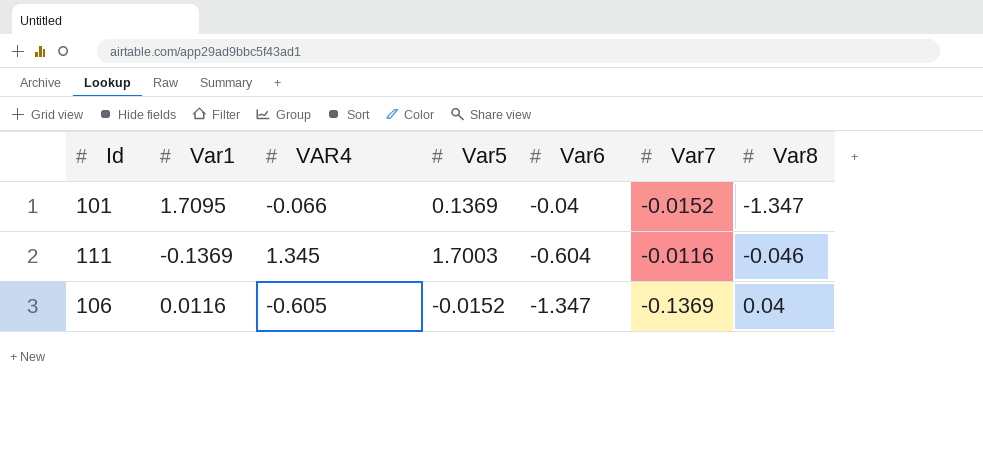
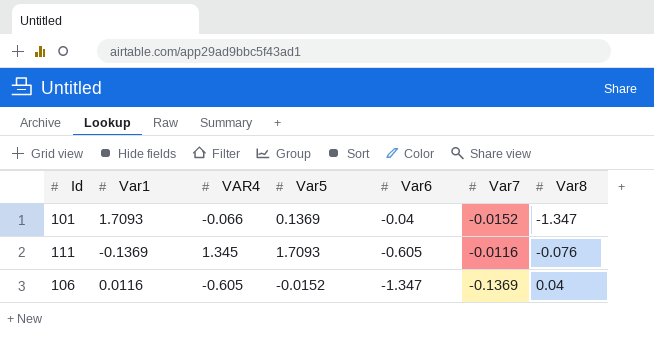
101 | Var1: 1.7095 -> 1.7093
111 | Var5: 1.7003 -> 1.7093
111 | Var6: -0.604 -> -0.605
111 | Var8: -0.046 -> -0.076

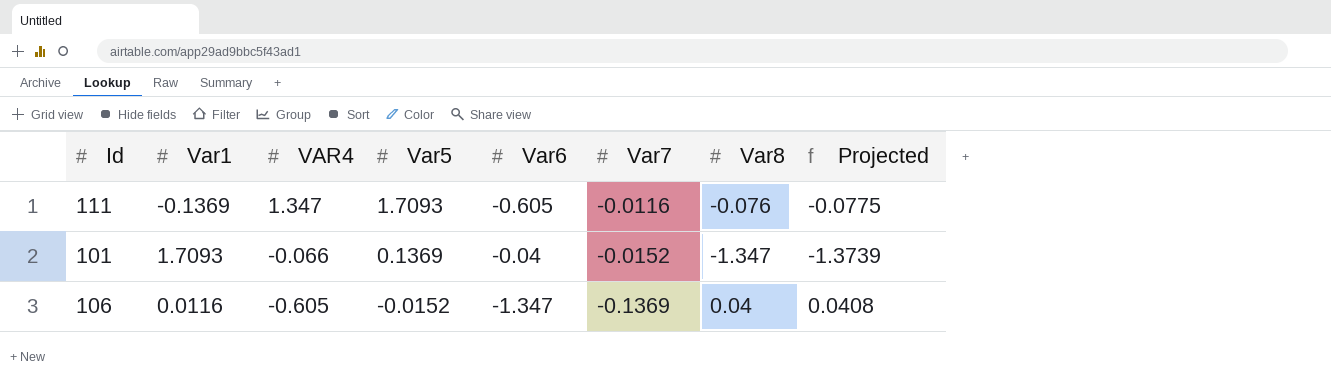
row order: Var6 descending -> VAR4 descending
column Projected | formula: none -> [Var8] * 1.02
111 | VAR4: 1.345 -> 1.347

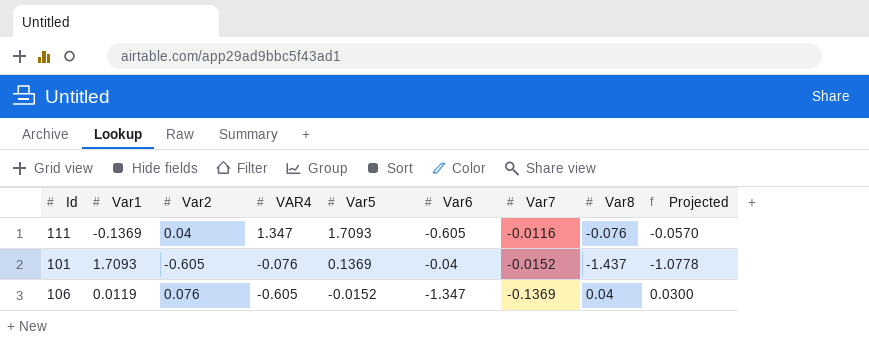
column Var2 | position: none -> 3
column Projected | formula: [Var8] * 1.02 -> [Var8] * 0.75
101 | VAR4: -0.066 -> -0.076
101 | Var8: -1.347 -> -1.437
106 | Var1: 0.0116 -> 0.0119

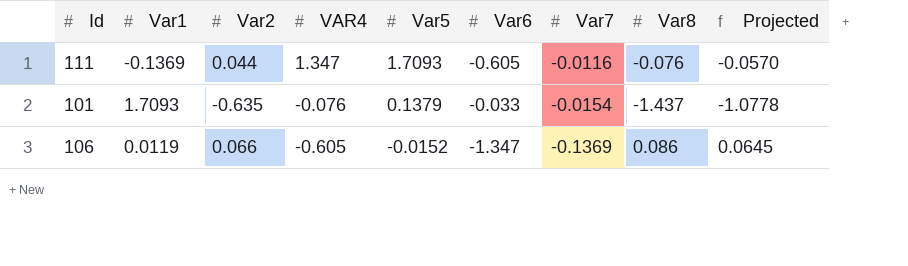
111 | Var2: 0.04 -> 0.044
101 | Var2: -0.605 -> -0.635
101 | Var5: 0.1369 -> 0.1379
101 | Var6: -0.04 -> -0.033
101 | Var7: -0.0152 -> -0.0154
106 | Var2: 0.076 -> 0.066
106 | Var8: 0.04 -> 0.086
106 | Projected: 0.0300 -> 0.0645

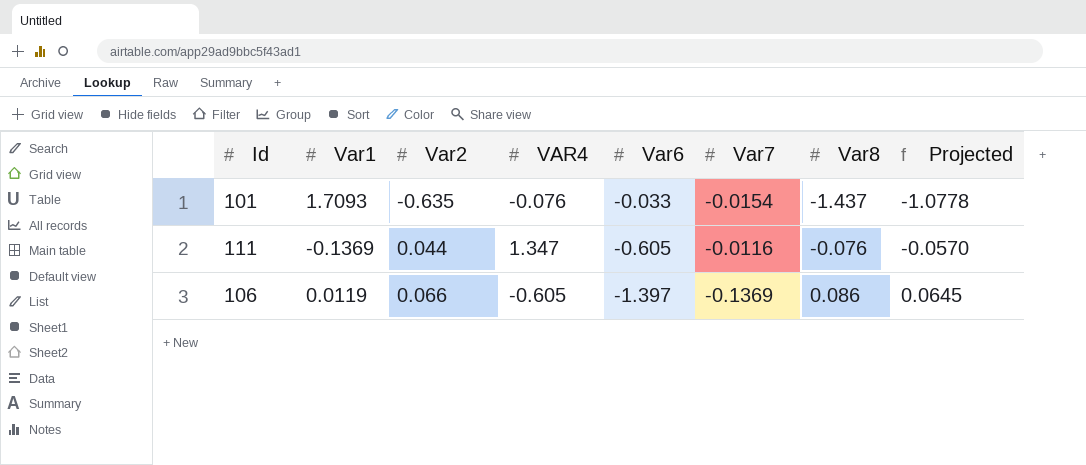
row order: VAR4 descending -> Var2 ascending
column Var5 | position: 5 -> none
106 | Var6: -1.347 -> -1.397

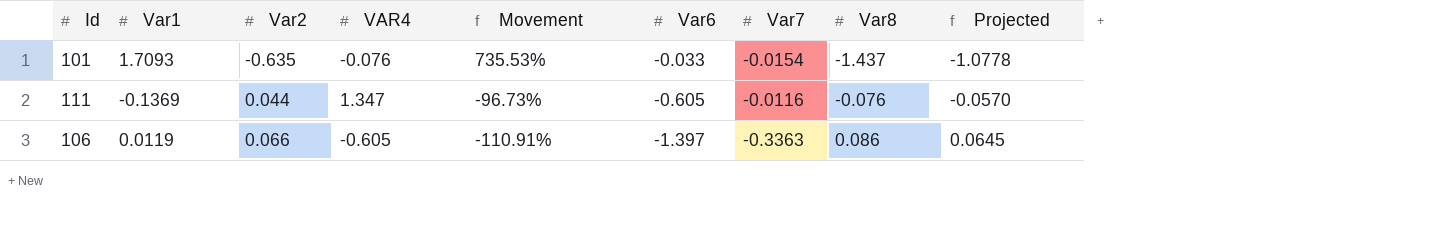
column Movement | formula: none -> ([Var2] - [VAR4]) / [VAR4]
106 | Var7: -0.1369 -> -0.3363

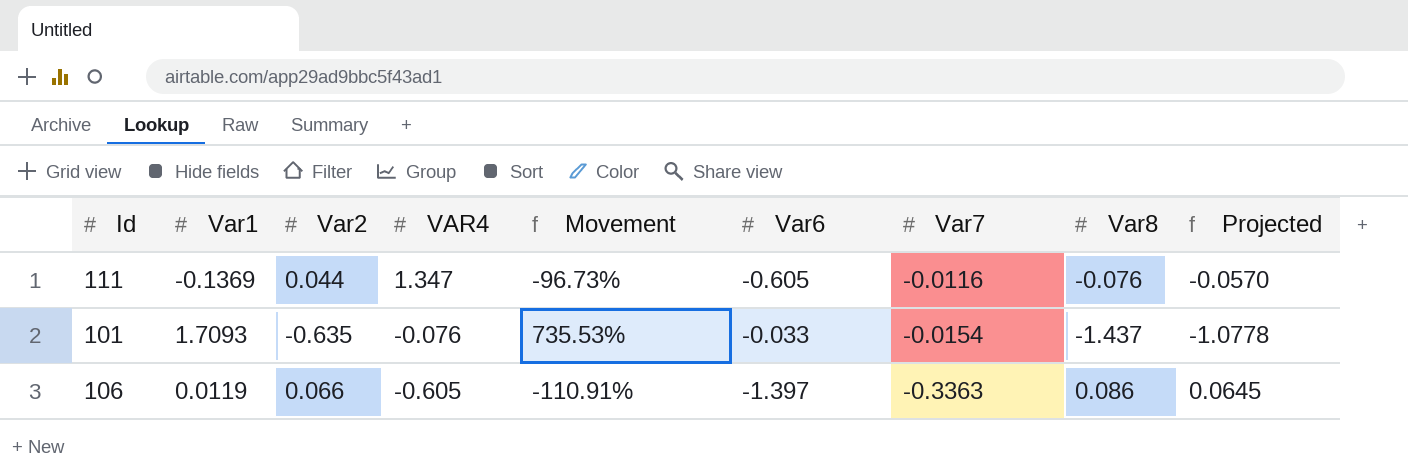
row order: Var2 ascending -> VAR4 descending

